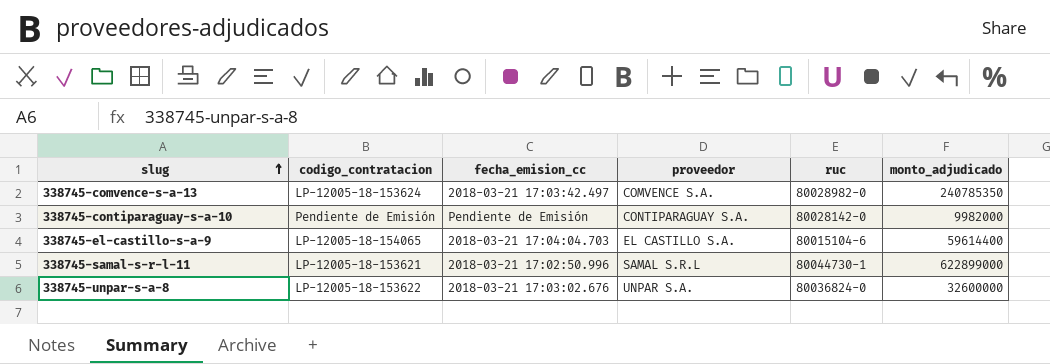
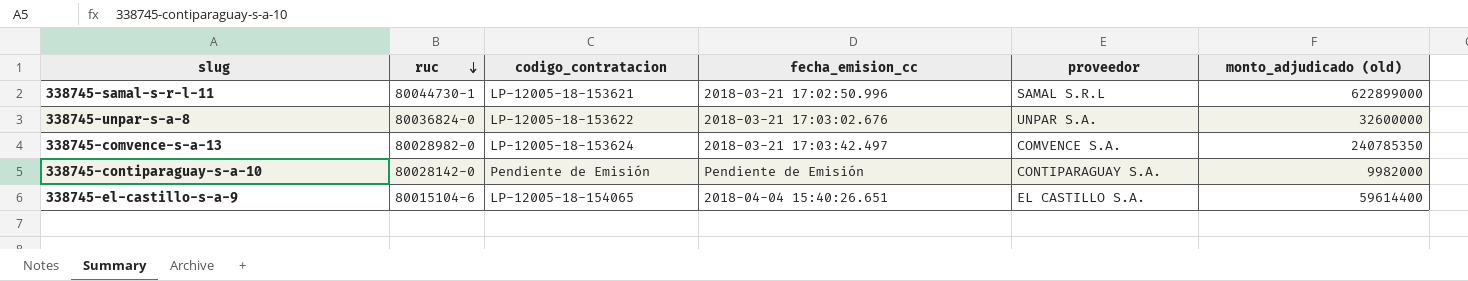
row order: slug ascending -> ruc descending
column ruc | position: 5 -> 2
column name: monto_adjudicado -> monto_adjudicado (old)
338745-el-castillo-s-a-9 | fecha_emision_cc: 2018-03-21 17:04:04.703 -> 2018-04-04 15:40:26.651

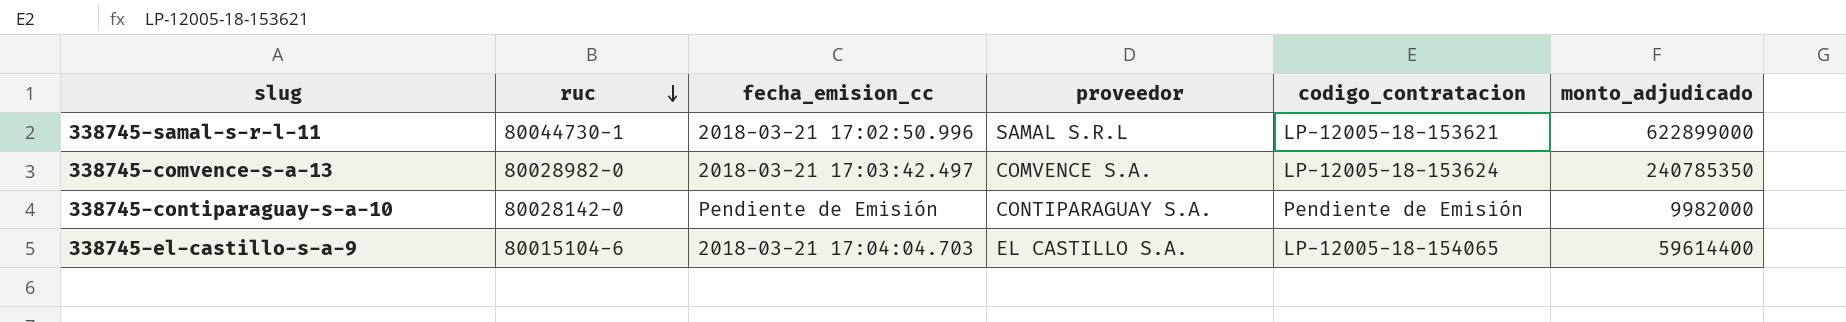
column codigo_contratacion | position: 3 -> 5
column name: monto_adjudicado (old) -> monto_adjudicado
row 338745-unpar-s-a-8: 80036824-0 | LP-12005-18-153622 | 2018-03-21 17:03:02.676 | UNPAR S.A. | 32600000 -> none
338745-el-castillo-s-a-9 | fecha_emision_cc: 2018-04-04 15:40:26.651 -> 2018-03-21 17:04:04.703

